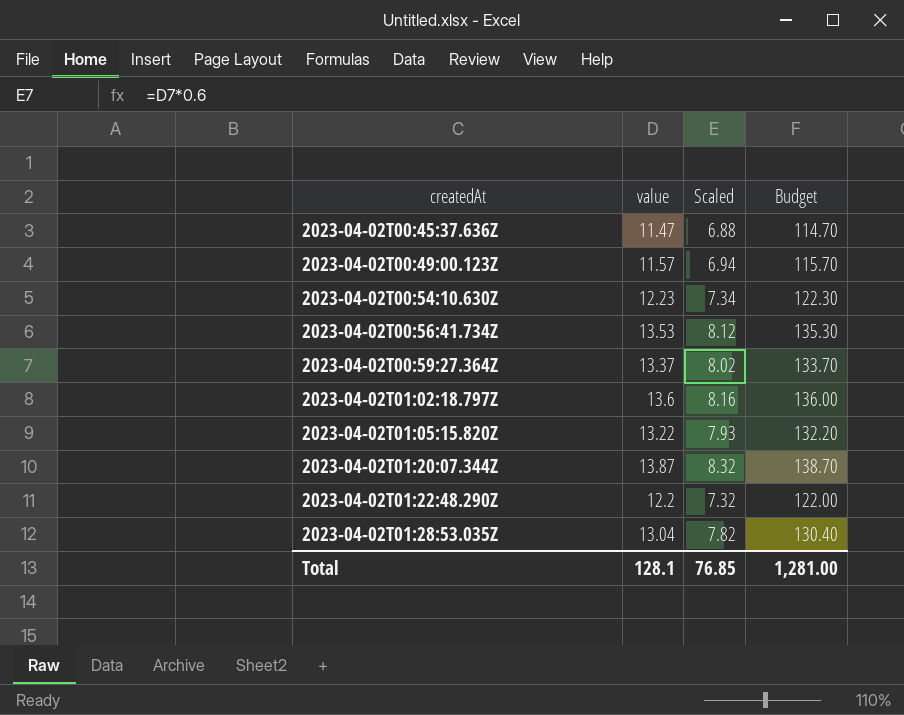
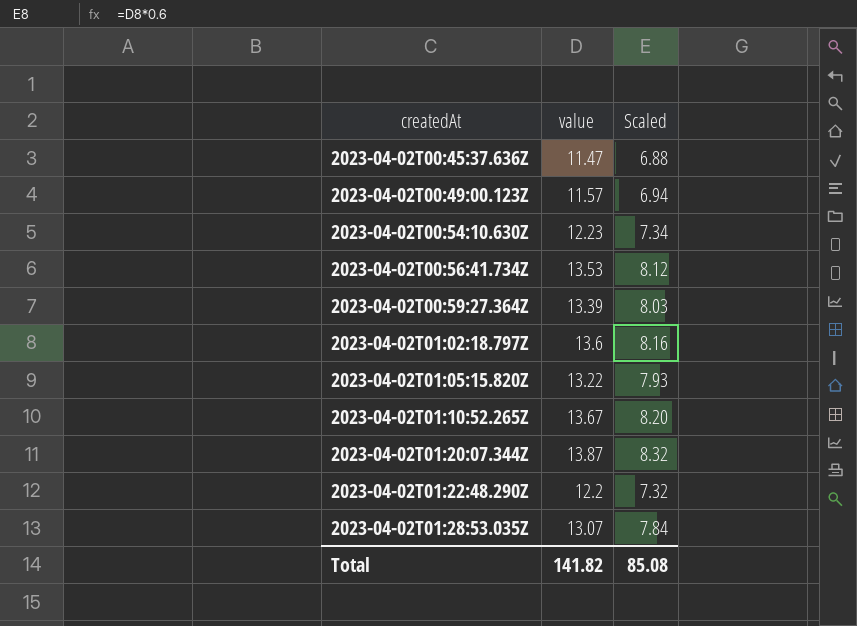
column Budget | formula: [value] * 10 -> none
2023-04-02T00:59:27.364Z | value: 13.37 -> 13.39
2023-04-02T00:59:27.364Z | Scaled: 8.02 -> 8.03
row 2023-04-02T01:10:52.265Z: none -> 13.67 | 8.20
2023-04-02T01:28:53.035Z | value: 13.04 -> 13.07
2023-04-02T01:28:53.035Z | Scaled: 7.82 -> 7.84
Total | value: 128.1 -> 141.82
Total | Scaled: 76.85 -> 85.08

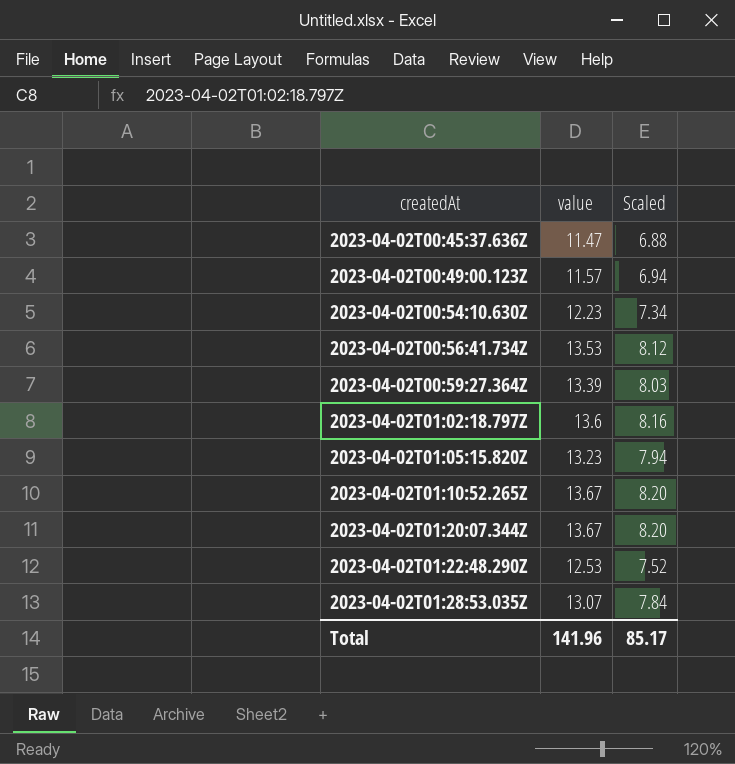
2023-04-02T01:05:15.820Z | value: 13.22 -> 13.23
2023-04-02T01:05:15.820Z | Scaled: 7.93 -> 7.94
2023-04-02T01:20:07.344Z | value: 13.87 -> 13.67
2023-04-02T01:20:07.344Z | Scaled: 8.32 -> 8.20
2023-04-02T01:22:48.290Z | value: 12.2 -> 12.53
2023-04-02T01:22:48.290Z | Scaled: 7.32 -> 7.52
Total | value: 141.82 -> 141.96
Total | Scaled: 85.08 -> 85.17

